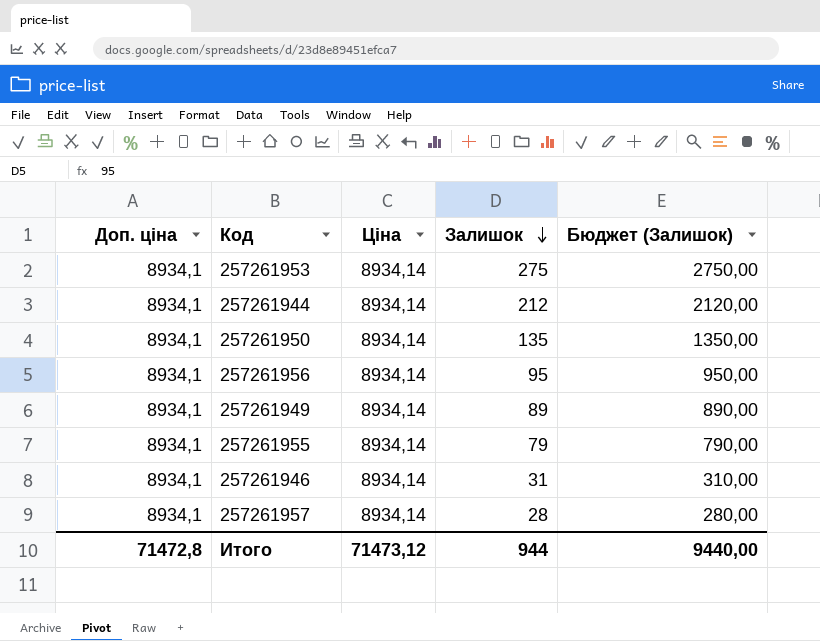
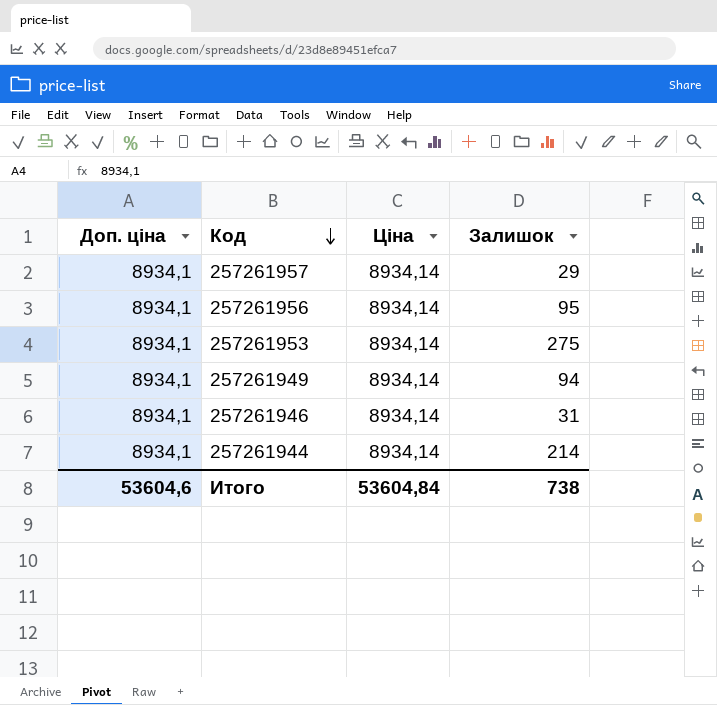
row order: Залишок descending -> Код descending
column Бюджет (Залишок) | formula: [Залишок] * 10 -> none
row 257261950: 8934,1 | 8934,14 | 135 | 1350,00 -> none
row 257261955: 8934,1 | 8934,14 | 79 | 790,00 -> none
257261957 | Залишок: 28 -> 29
257261949 | Залишок: 89 -> 94
257261944 | Залишок: 212 -> 214
Итого | Доп. ціна: 71472,8 -> 53604,6
Итого | Ціна: 71473,12 -> 53604,84
Итого | Залишок: 944 -> 738

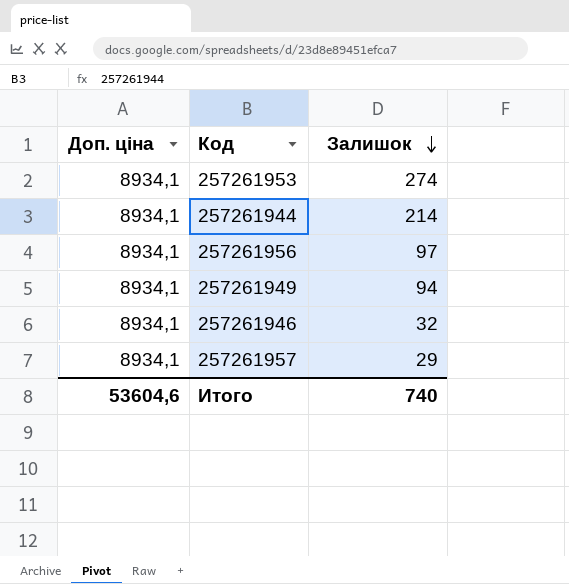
row order: Код descending -> Залишок descending
column Ціна | position: 3 -> none
257261953 | Залишок: 275 -> 274
257261956 | Залишок: 95 -> 97
257261946 | Залишок: 31 -> 32
Итого | Залишок: 738 -> 740

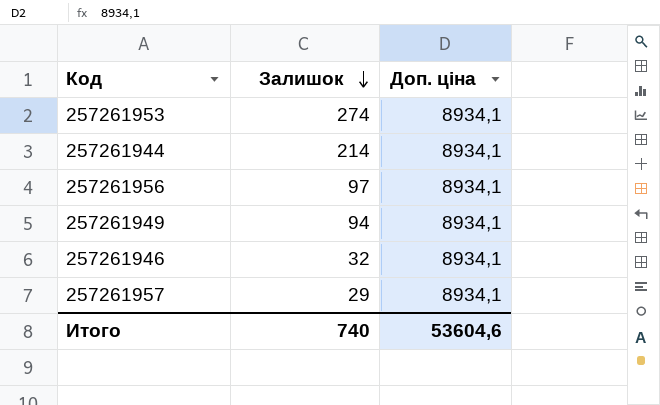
column Доп. ціна | position: 1 -> 3

